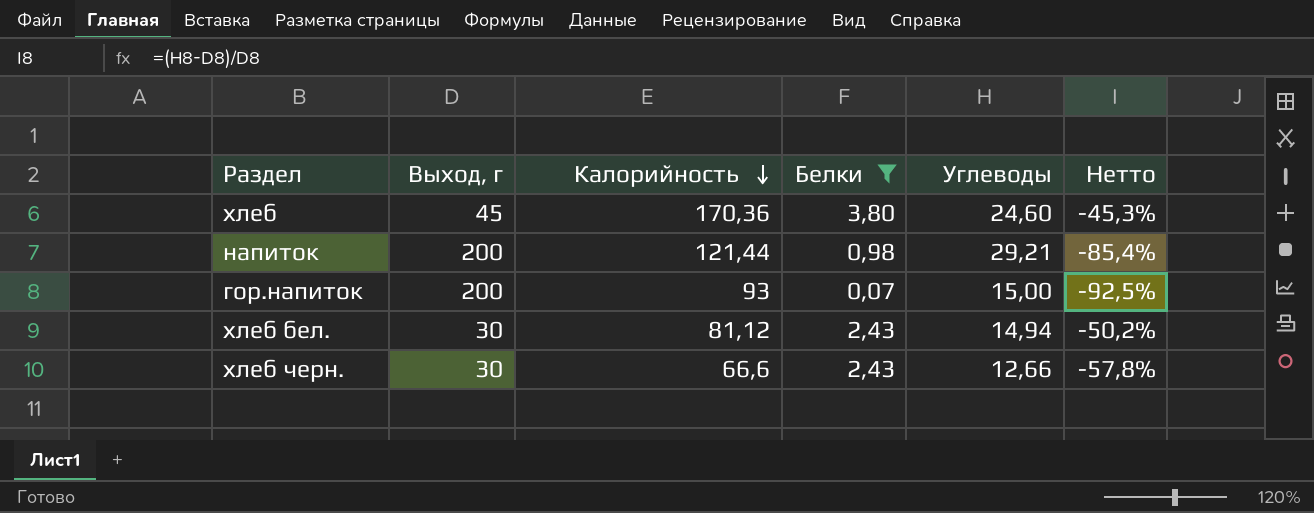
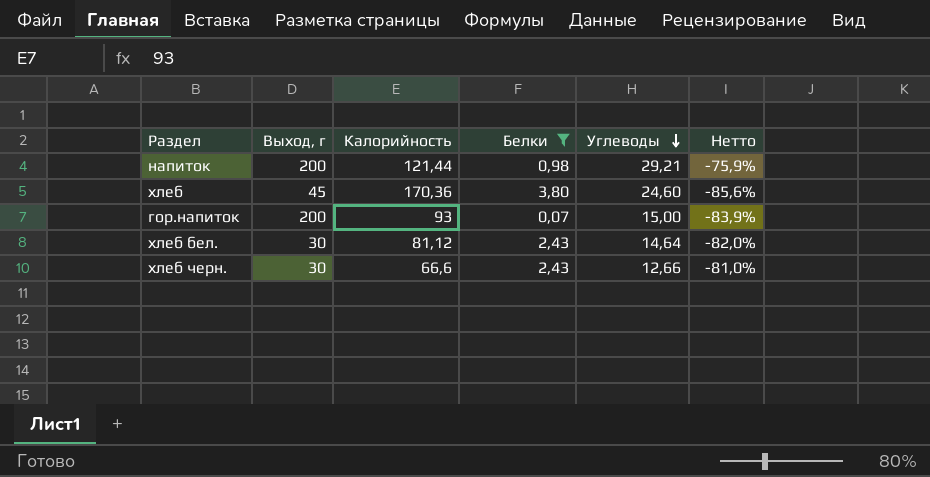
row order: Калорийность descending -> Углеводы descending
column Нетто | formula: ([Углеводы] - [Выход, г]) / [Выход, г] -> ([Углеводы] - [Калорийность]) / [Калорийность]
хлеб бел. | Углеводы: 14,94 -> 14,64

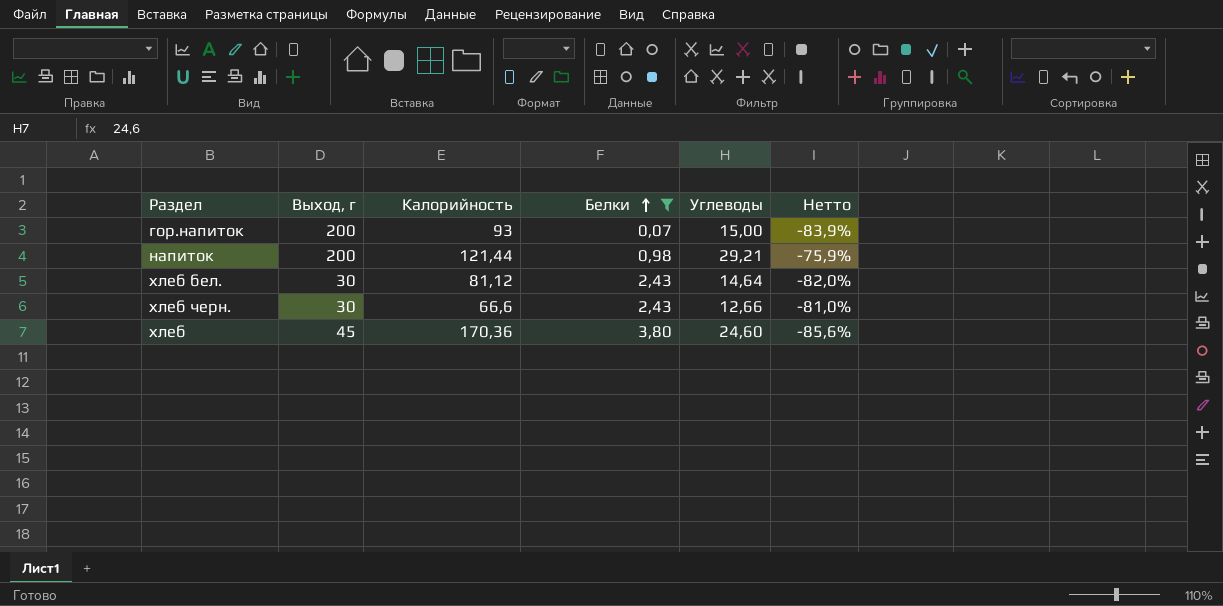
row order: Углеводы descending -> Белки ascending

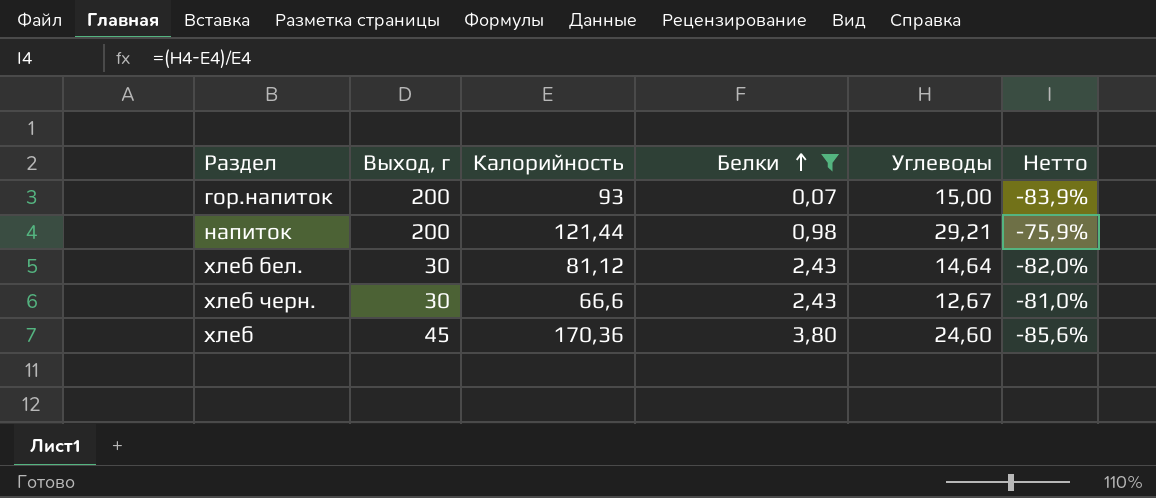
хлеб черн. | Углеводы: 12,66 -> 12,67

